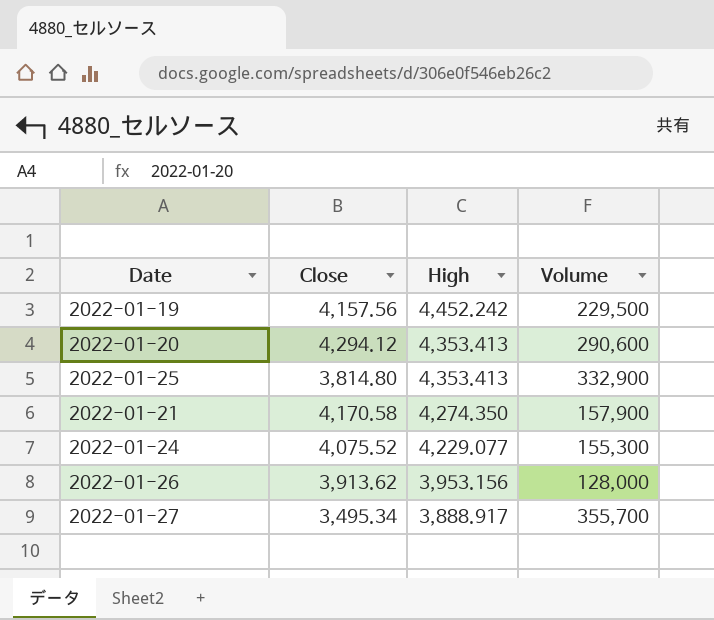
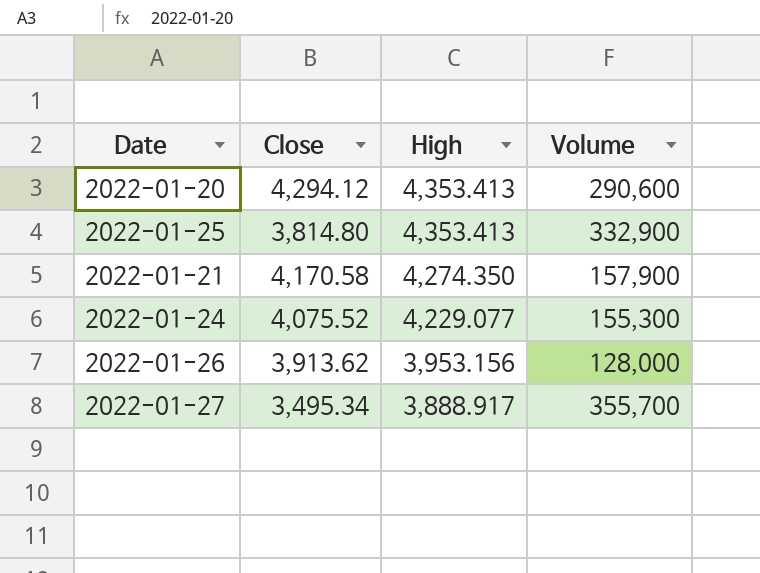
row 2022-01-19: 4,157.56 | 4,452.242 | 229,500 -> none

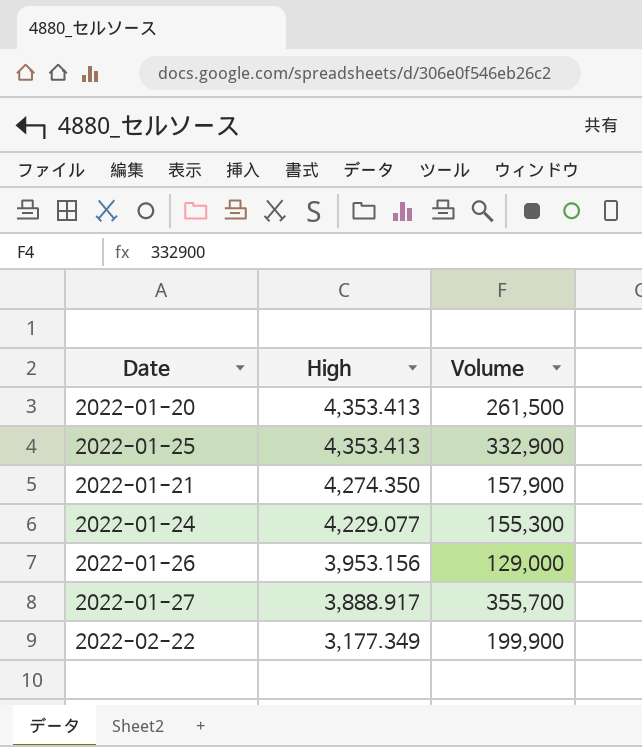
column Close | position: 2 -> none
2022-01-20 | Volume: 290,600 -> 261,500
2022-01-26 | Volume: 128,000 -> 129,000
row 2022-02-22: none -> 3,177.349 | 199,900

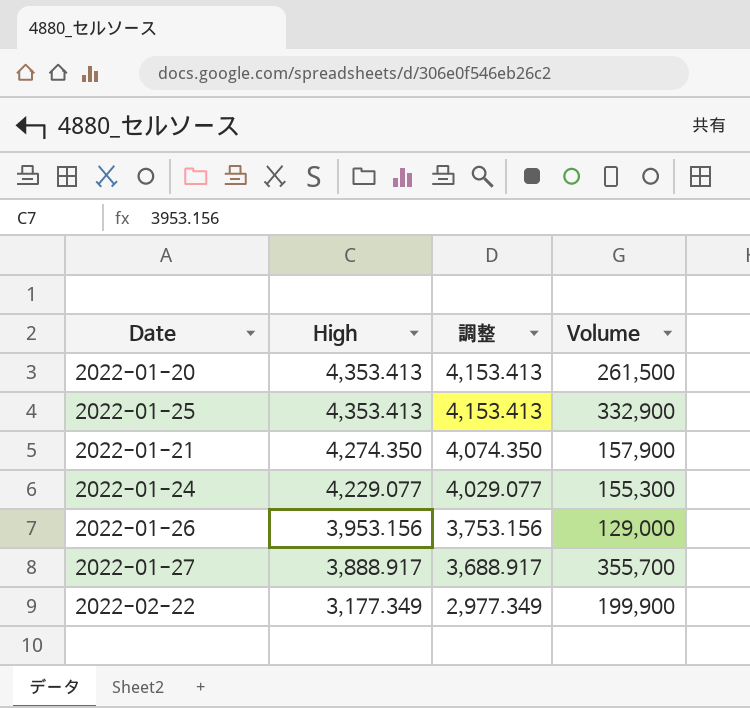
column 調整 | formula: none -> [High] - 200

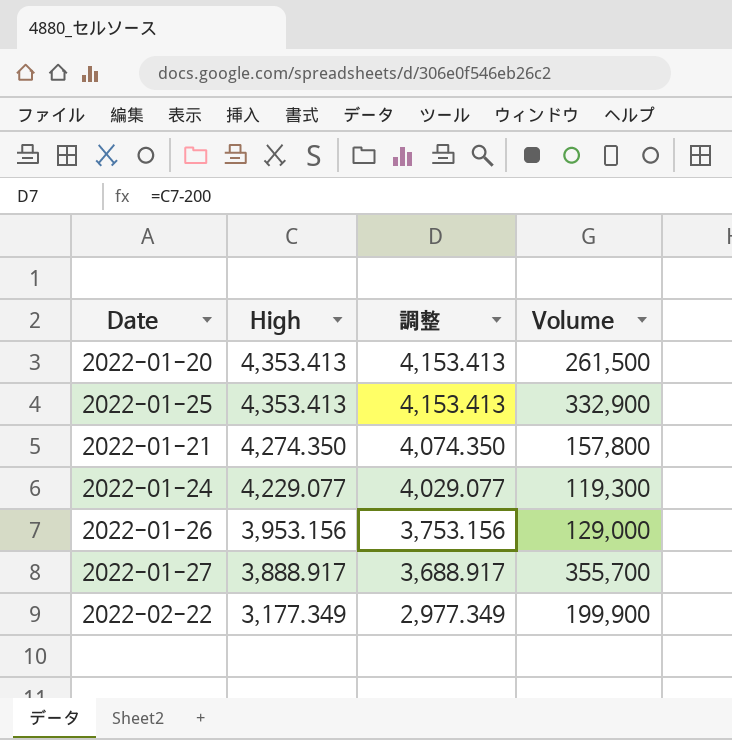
2022-01-21 | Volume: 157,900 -> 157,800
2022-01-24 | Volume: 155,300 -> 119,300

